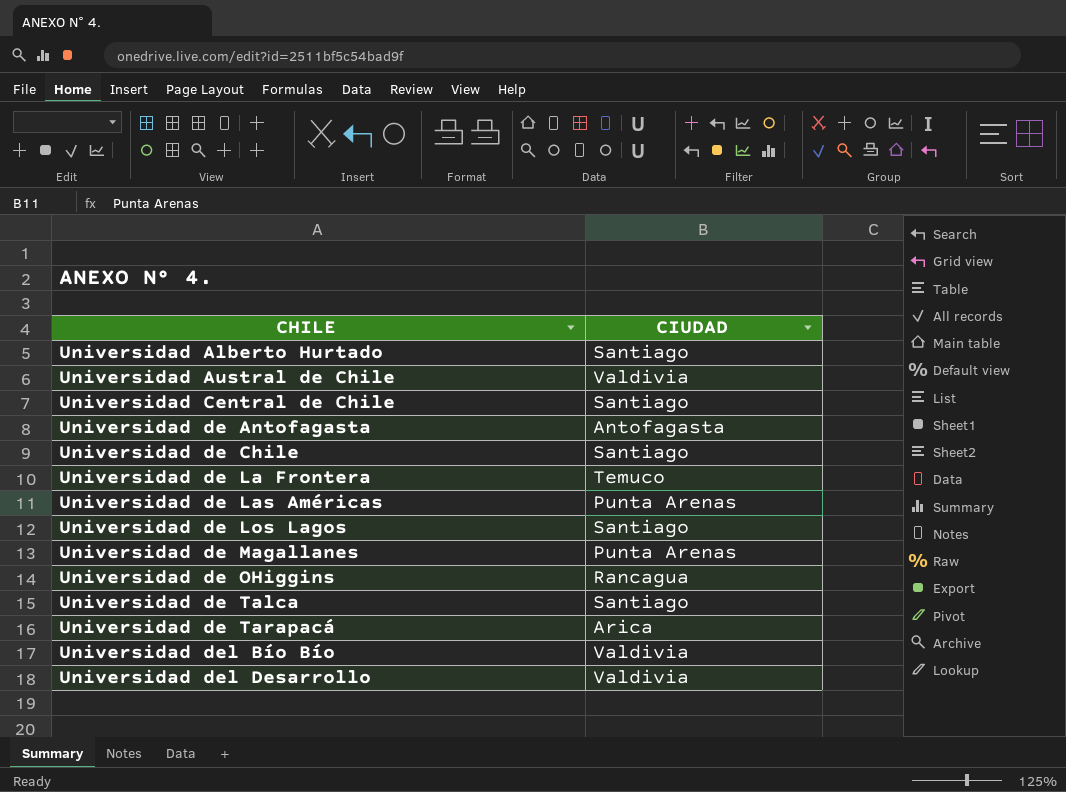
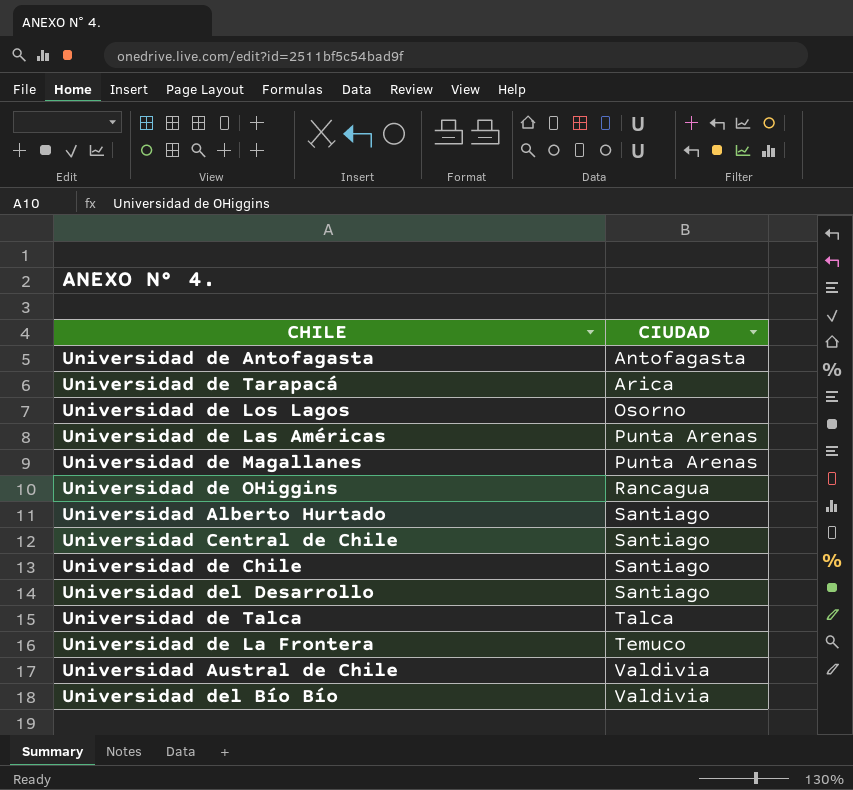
row order: CHILE ascending -> CIUDAD ascending
Universidad de Los Lagos | CIUDAD: Santiago -> Osorno
Universidad del Desarrollo | CIUDAD: Valdivia -> Santiago
Universidad de Talca | CIUDAD: Santiago -> Talca

